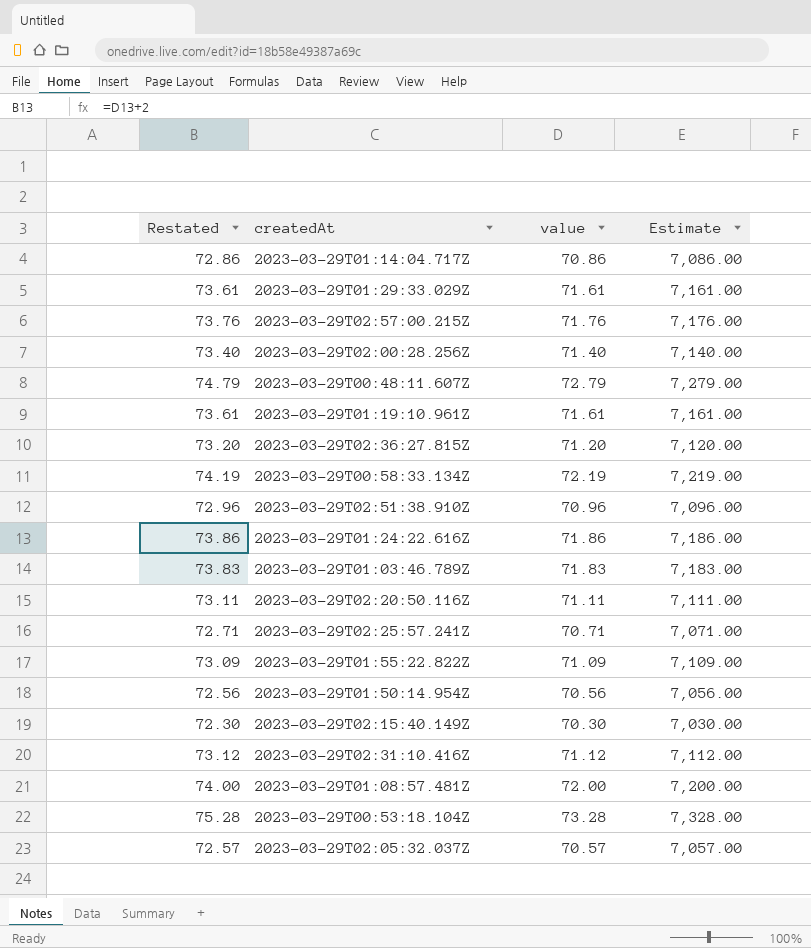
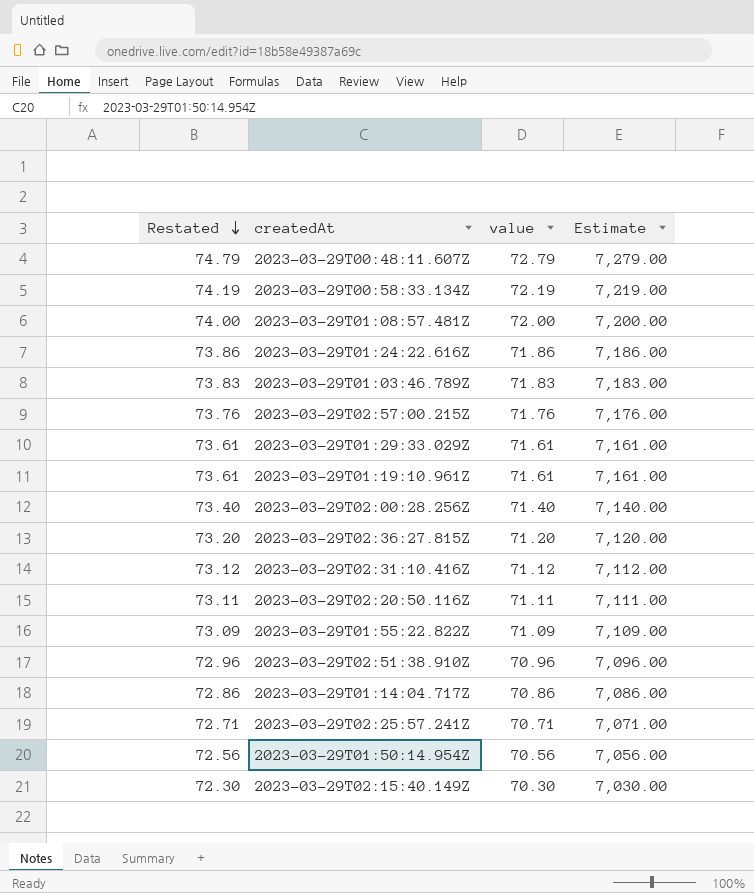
row order: none -> Restated descending
row 2023-03-29T00:53:18.104Z: 75.28 | 73.28 | 7,328.00 -> none
row 2023-03-29T02:05:32.037Z: 72.57 | 70.57 | 7,057.00 -> none

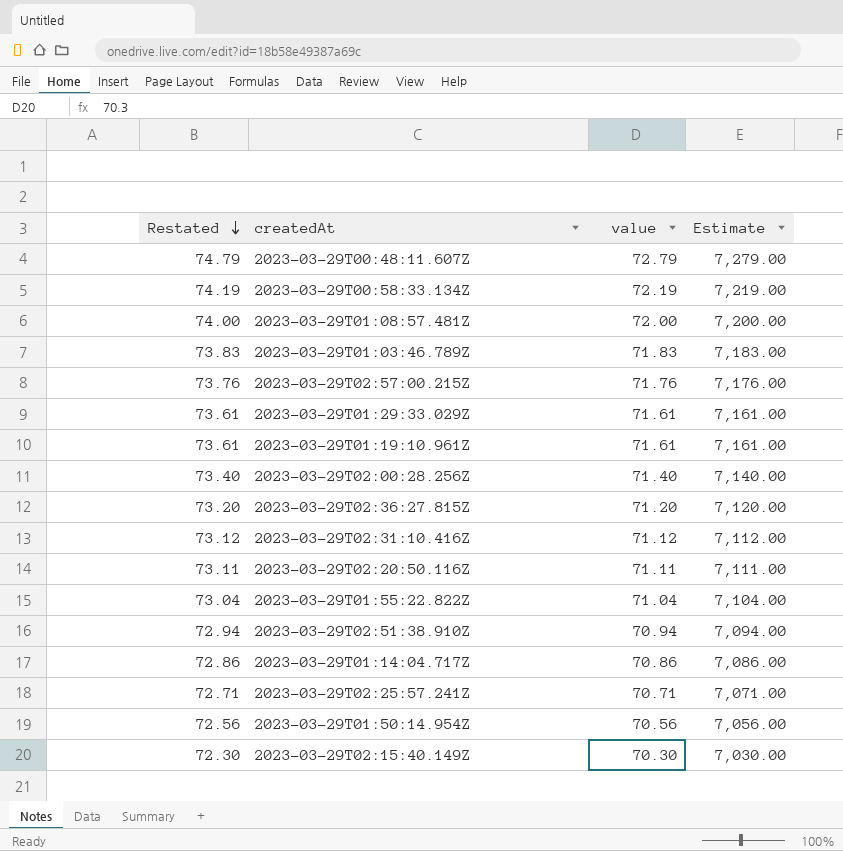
row 2023-03-29T01:24:22.616Z: 73.86 | 71.86 | 7,186.00 -> none
2023-03-29T01:55:22.822Z | Restated: 73.09 -> 73.04
2023-03-29T01:55:22.822Z | value: 71.09 -> 71.04
2023-03-29T01:55:22.822Z | Estimate: 7,109.00 -> 7,104.00
2023-03-29T02:51:38.910Z | Restated: 72.96 -> 72.94
2023-03-29T02:51:38.910Z | value: 70.96 -> 70.94
2023-03-29T02:51:38.910Z | Estimate: 7,096.00 -> 7,094.00

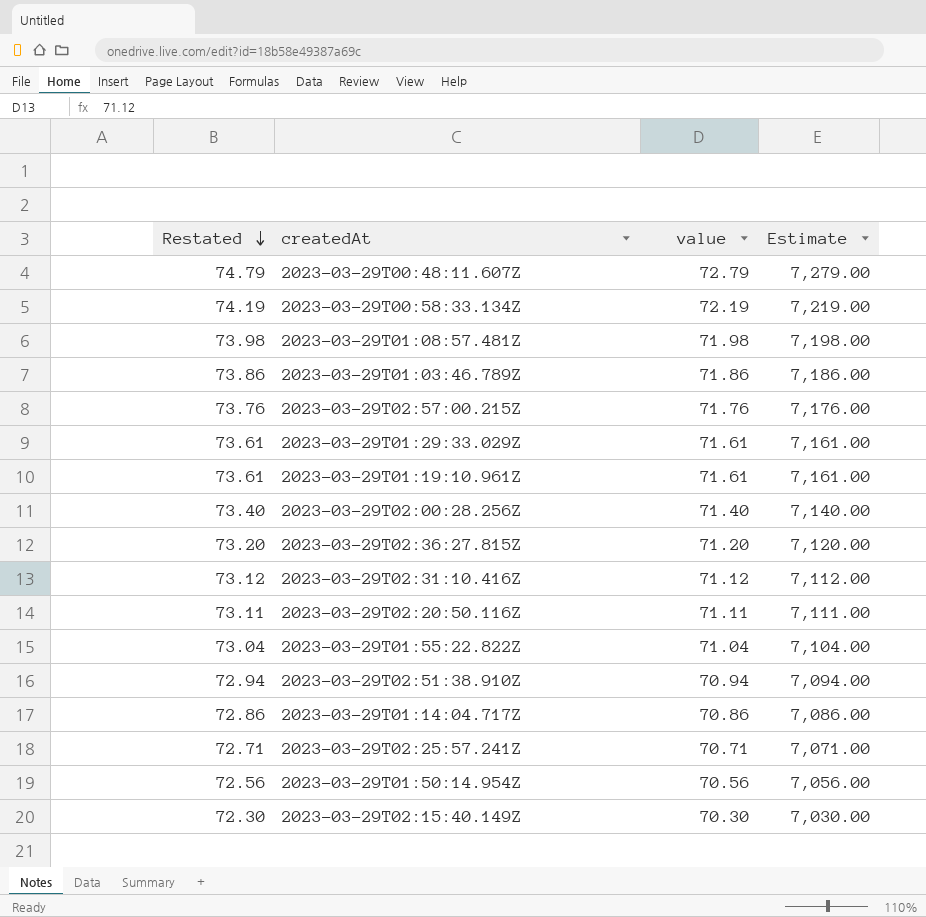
2023-03-29T01:08:57.481Z | Restated: 74.00 -> 73.98
2023-03-29T01:08:57.481Z | value: 72.00 -> 71.98
2023-03-29T01:08:57.481Z | Estimate: 7,200.00 -> 7,198.00
2023-03-29T01:03:46.789Z | Restated: 73.83 -> 73.86
2023-03-29T01:03:46.789Z | value: 71.83 -> 71.86
2023-03-29T01:03:46.789Z | Estimate: 7,183.00 -> 7,186.00

